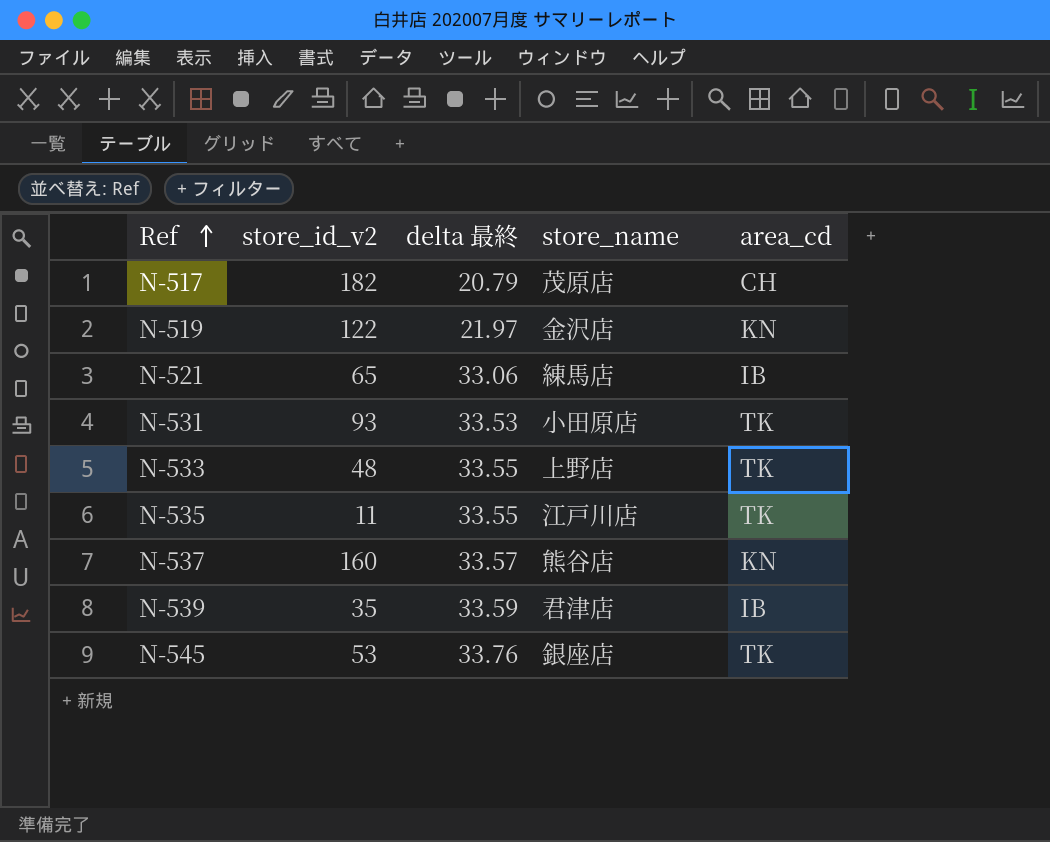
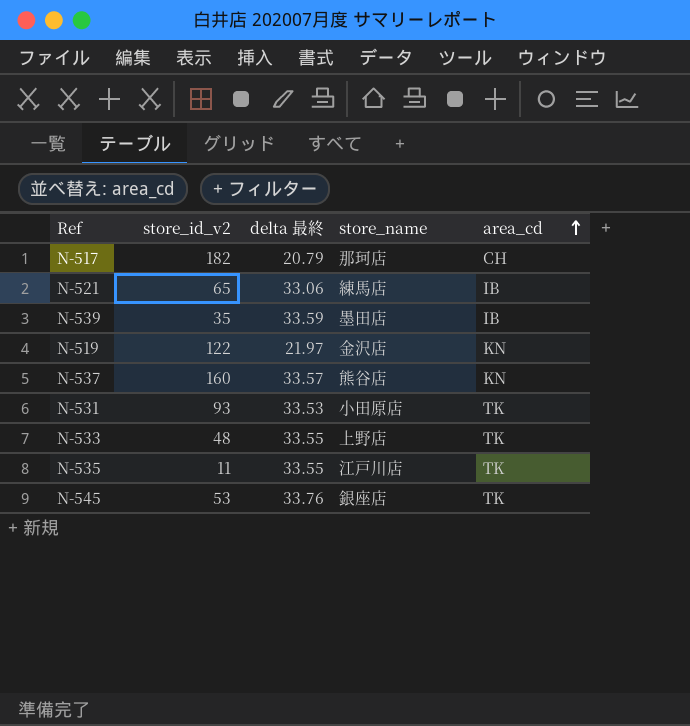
row order: Ref ascending -> area_cd ascending
N-517 | store_name: 茂原店 -> 那珂店
N-539 | store_name: 君津店 -> 墨田店

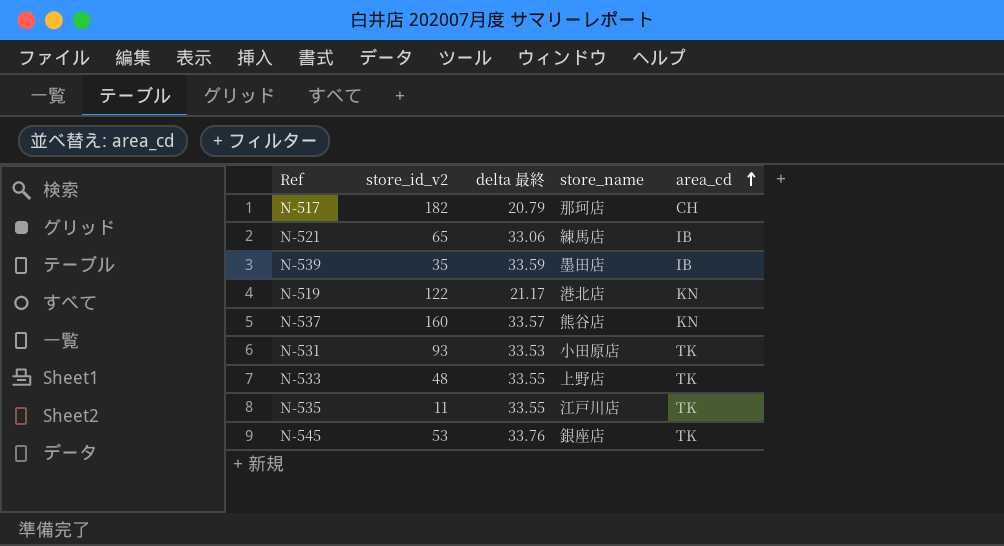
N-519 | delta 最終: 21.97 -> 21.17
N-519 | store_name: 金沢店 -> 港北店

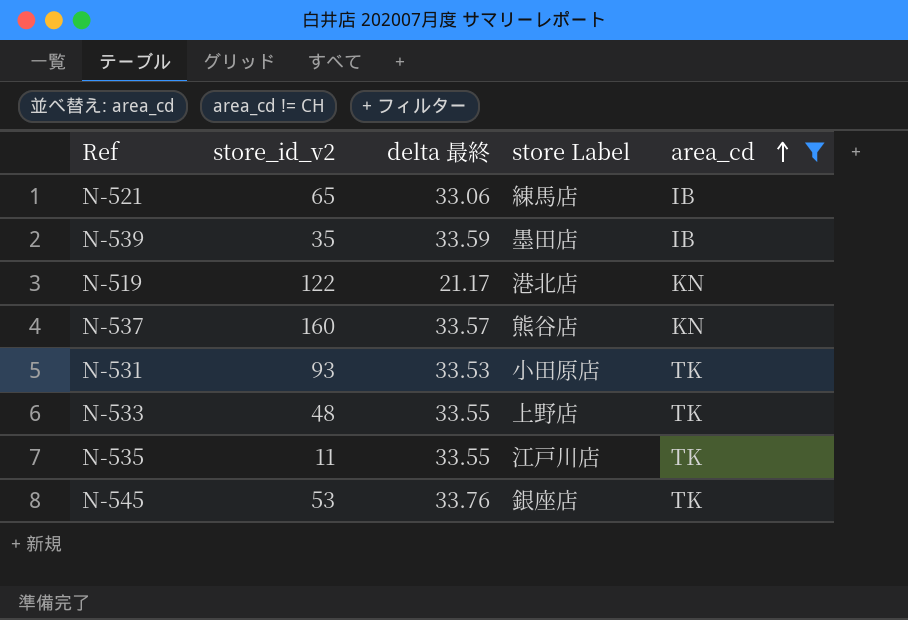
filter: none -> area_cd != CH
column name: store_name -> store Label

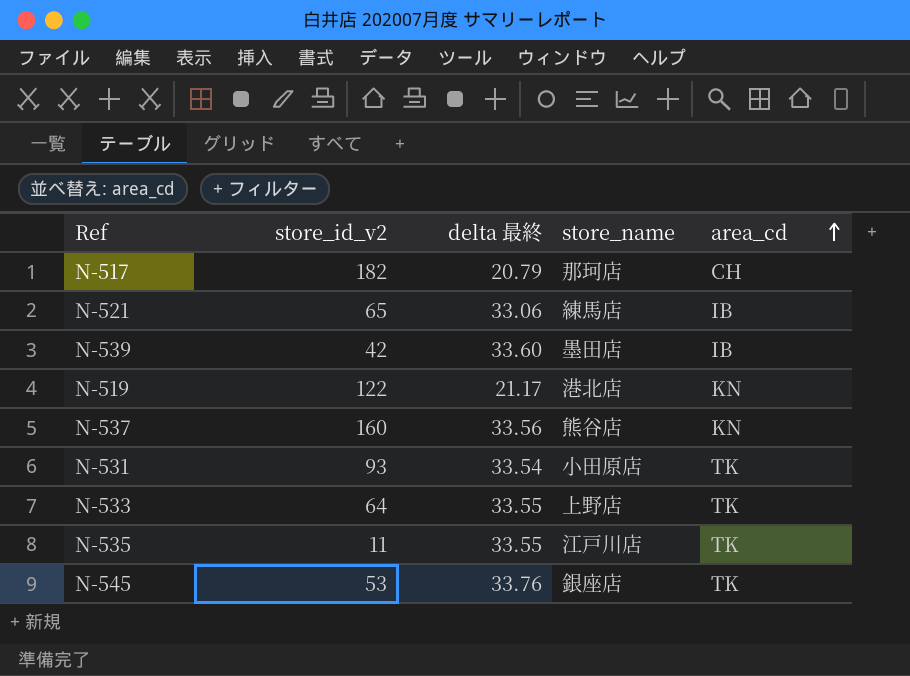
filter: area_cd != CH -> none
column name: store Label -> store_name
N-539 | store_id_v2: 35 -> 42
N-539 | delta 最終: 33.59 -> 33.60
N-537 | delta 最終: 33.57 -> 33.56
N-531 | delta 最終: 33.53 -> 33.54
N-533 | store_id_v2: 48 -> 64

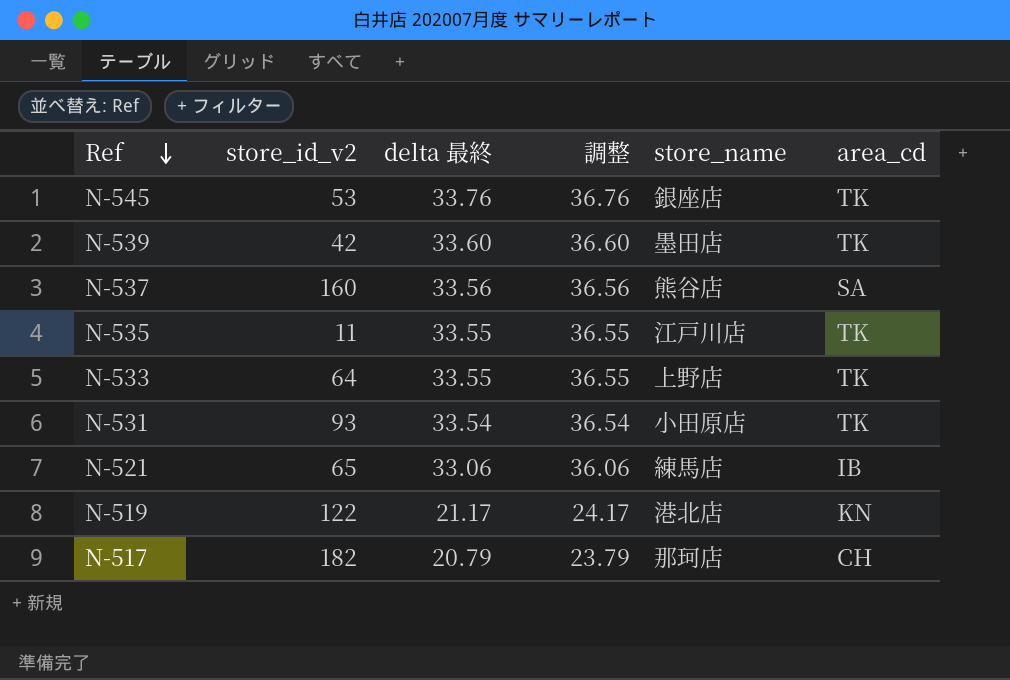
row order: area_cd ascending -> Ref descending
column 調整 | formula: none -> [delta 最終] + 3
N-539 | area_cd: IB -> TK
N-537 | area_cd: KN -> SA

